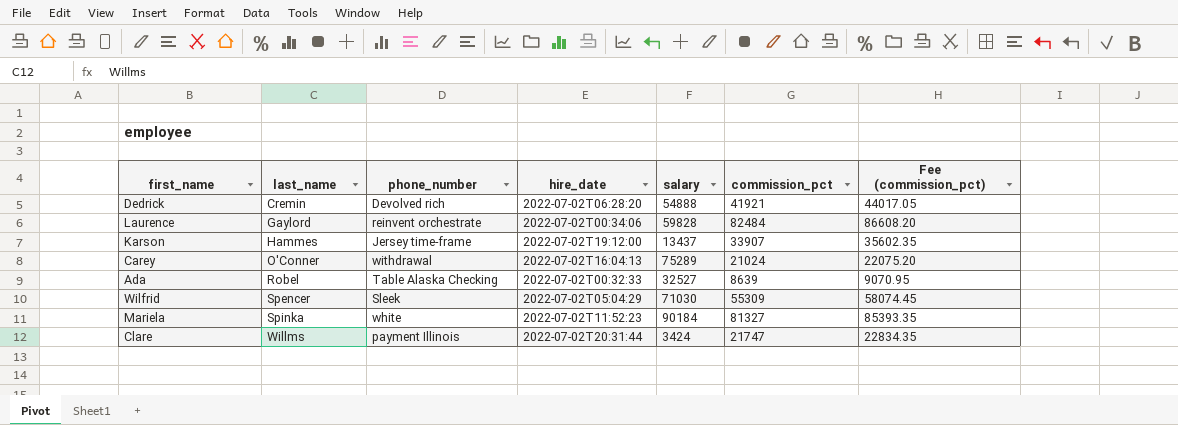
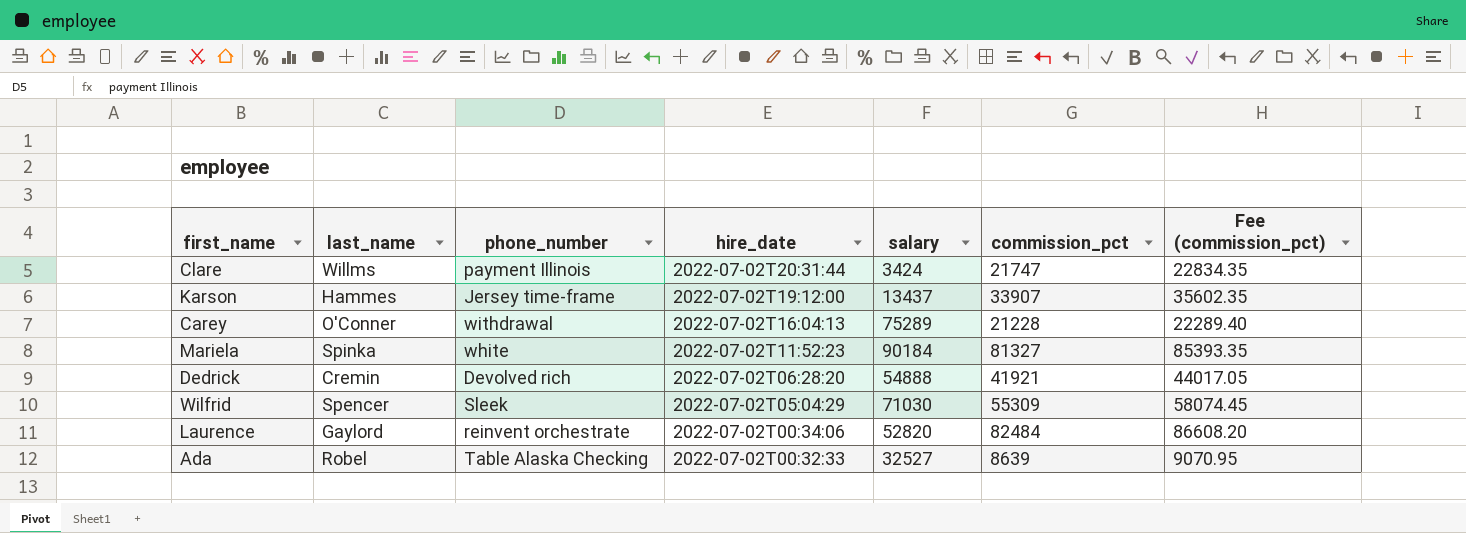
row order: last_name ascending -> hire_date descending
Carey | commission_pct: 21024 -> 21228
Carey | Fee (commission_pct): 22075.20 -> 22289.40
Laurence | salary: 59828 -> 52820

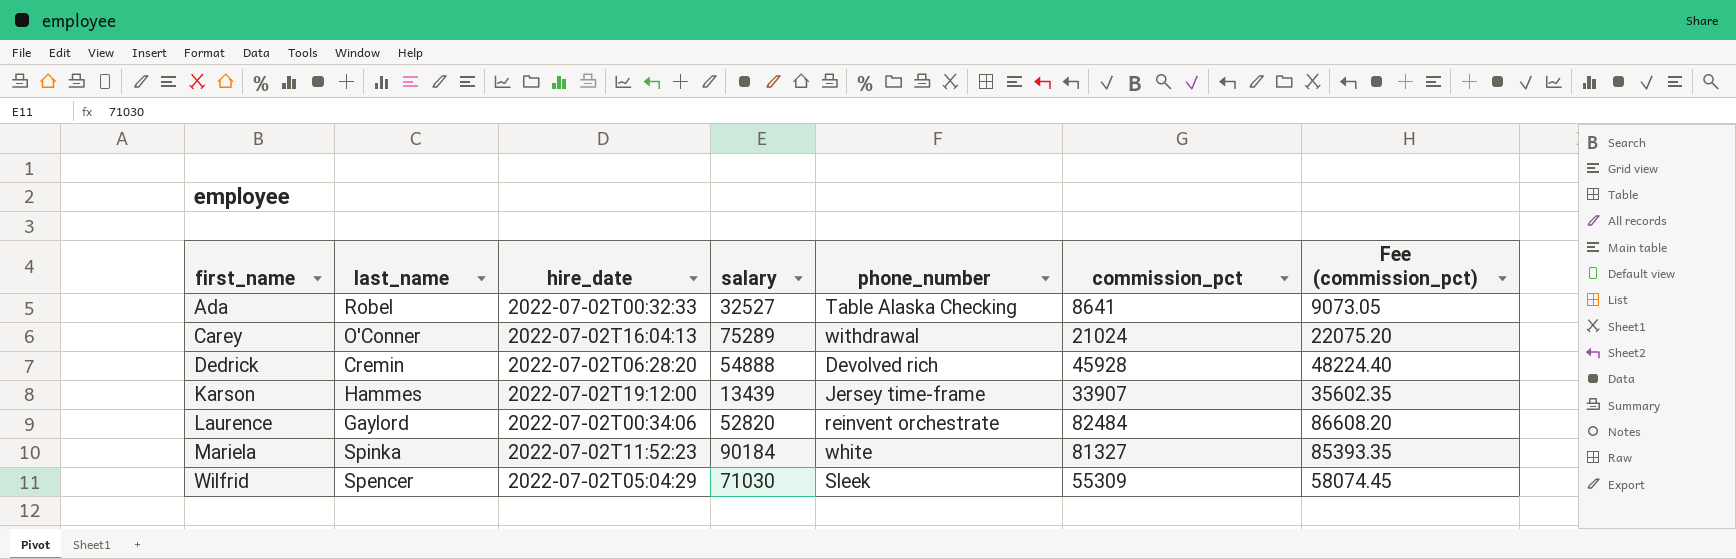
row order: hire_date descending -> first_name ascending
column phone_number | position: 3 -> 5
row Clare: Willms | payment Illinois | 2022-07-02T20:31:44 | 3424 | 21747 | 22834.35 -> none
Ada | commission_pct: 8639 -> 8641
Ada | Fee (commission_pct): 9070.95 -> 9073.05
Carey | commission_pct: 21228 -> 21024
Carey | Fee (commission_pct): 22289.40 -> 22075.20
Dedrick | commission_pct: 41921 -> 45928
Dedrick | Fee (commission_pct): 44017.05 -> 48224.40
Karson | salary: 13437 -> 13439

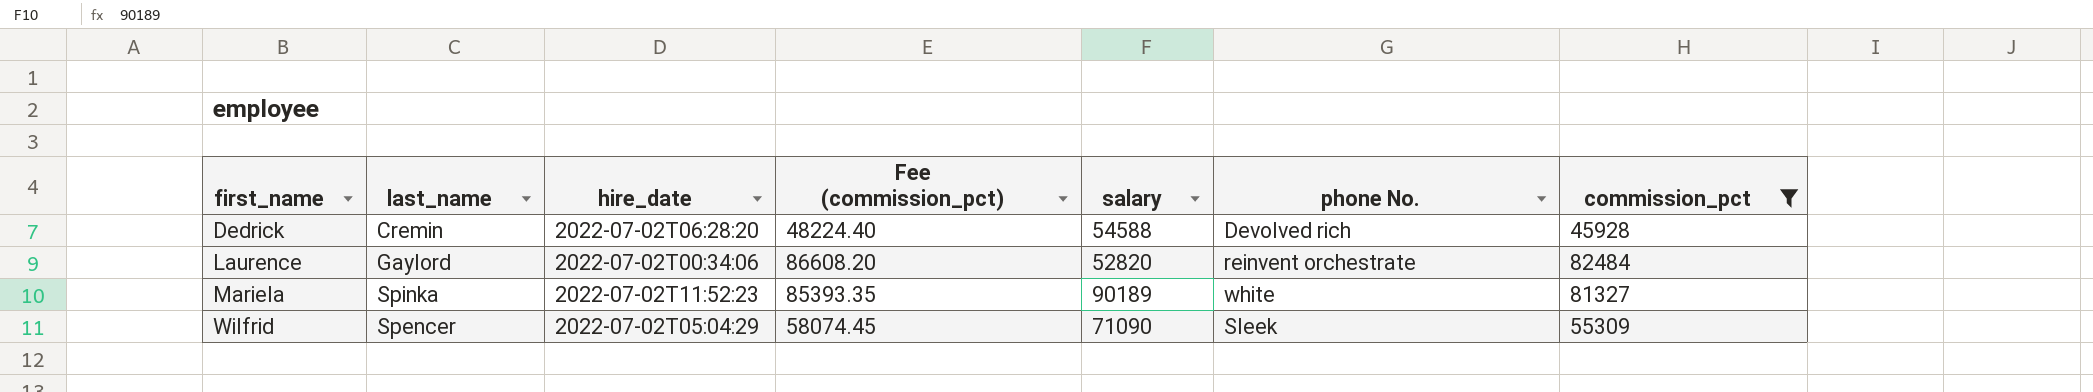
filter: none -> commission_pct >= 45928
column Fee (commission_pct) | position: 7 -> 4
column name: phone_number -> phone No.
Dedrick | salary: 54888 -> 54588
Mariela | salary: 90184 -> 90189
Wilfrid | salary: 71030 -> 71090

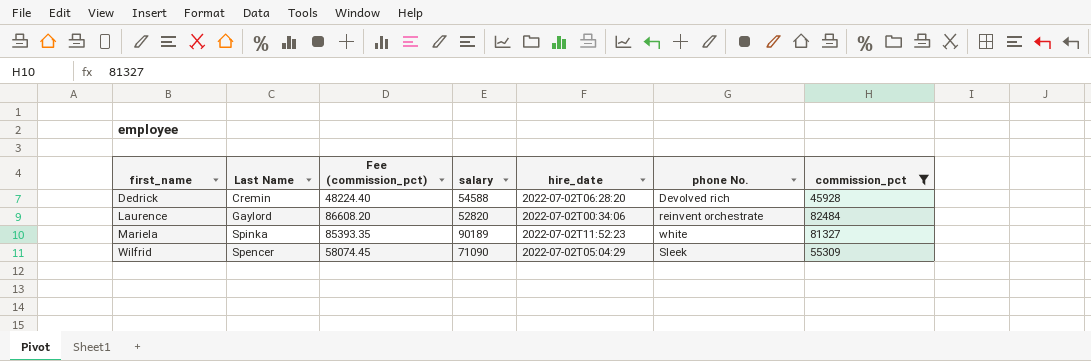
column name: last_name -> Last Name
column hire_date | position: 3 -> 5

